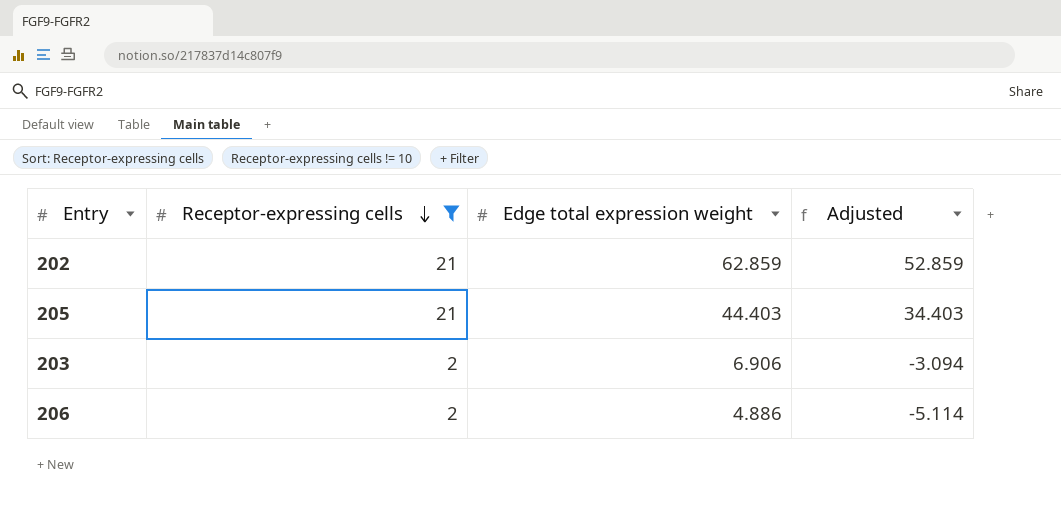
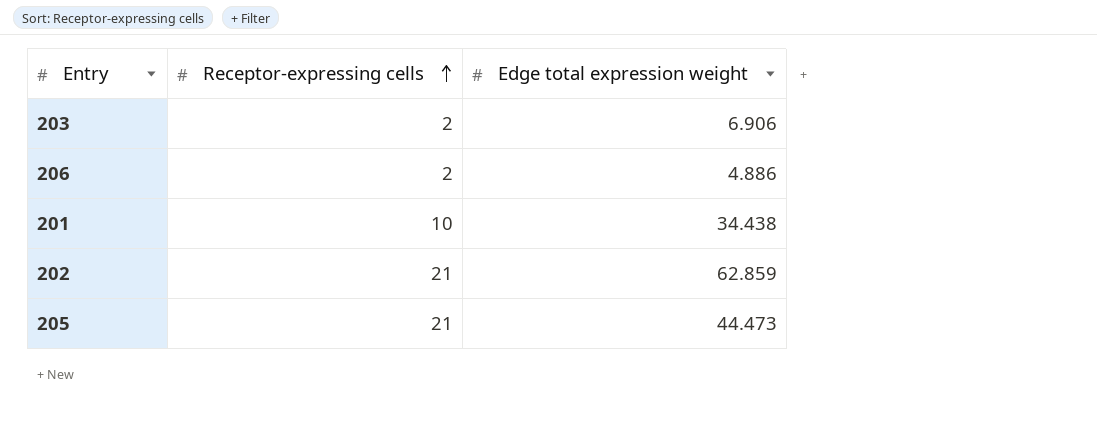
filter: Receptor-expressing cells != 10 -> none
row order: Receptor-expressing cells descending -> Receptor-expressing cells ascending
column Adjusted | formula: [Edge total expression weight] - 10 -> none
205 | Edge total expression weight: 44.403 -> 44.473

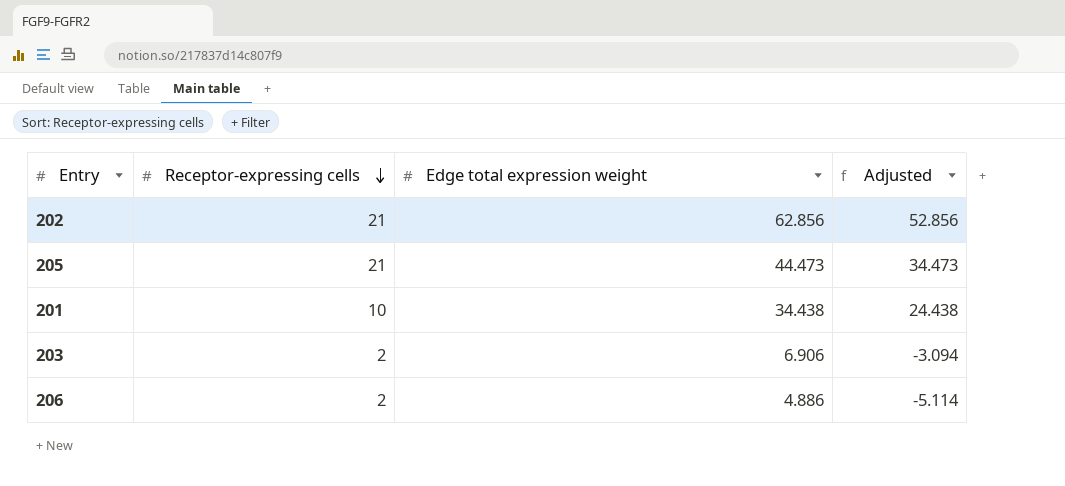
row order: Receptor-expressing cells ascending -> Receptor-expressing cells descending
column Adjusted | formula: none -> [Edge total expression weight] - 10
202 | Edge total expression weight: 62.859 -> 62.856

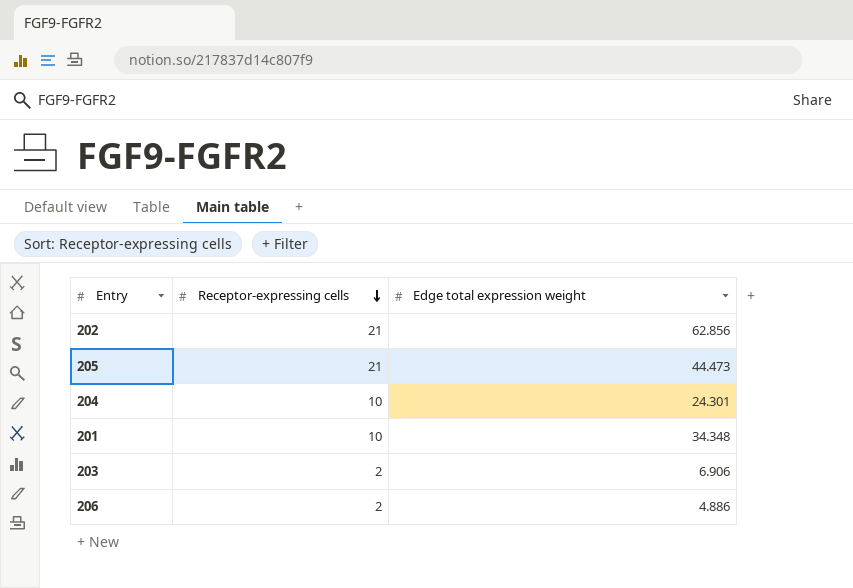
column Adjusted | formula: [Edge total expression weight] - 10 -> none
row 204: none -> 10 | 24.301
201 | Edge total expression weight: 34.438 -> 34.348

